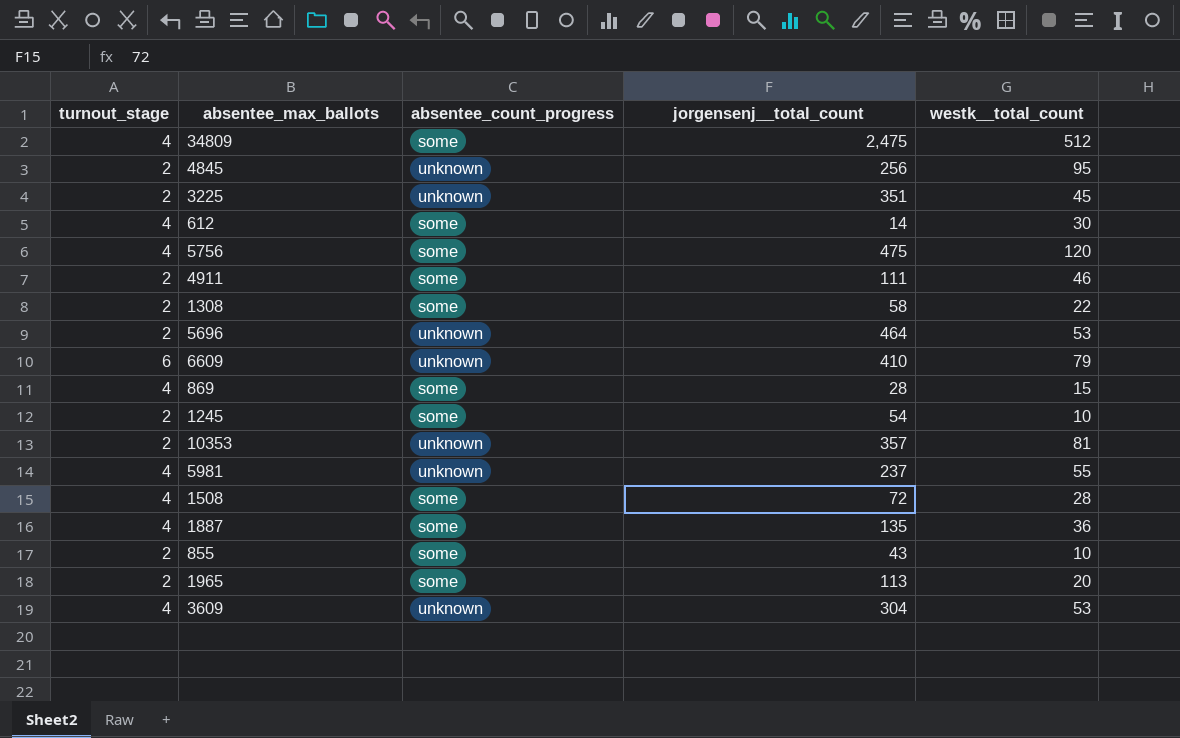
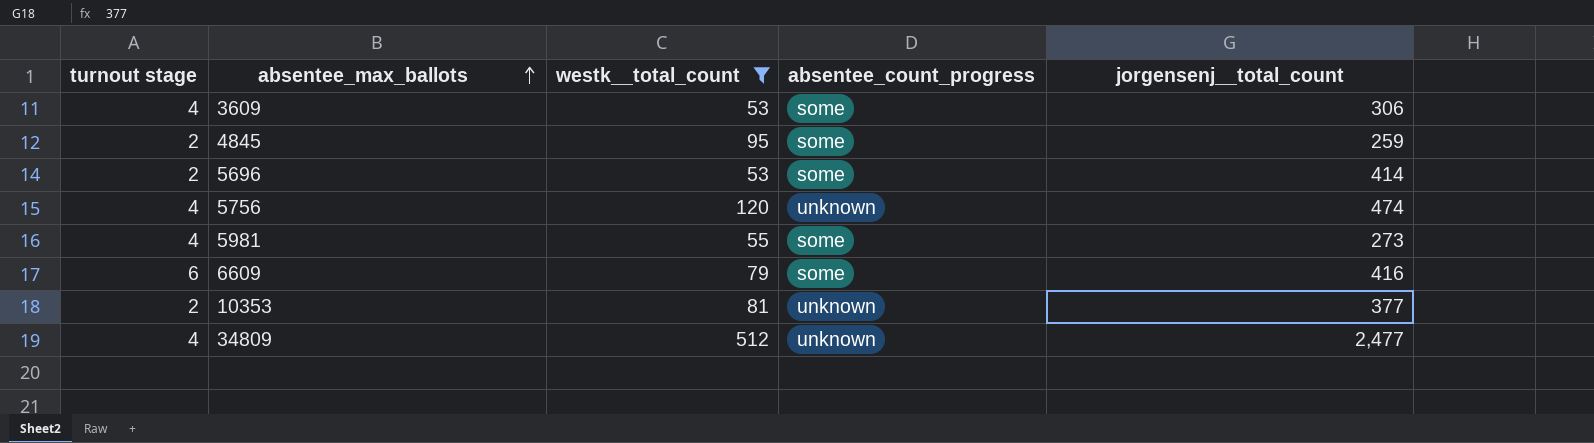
filter: none -> westk__total_count >= 53
row order: none -> absentee_max_ballots ascending
column name: turnout_stage -> turnout stage
column westk__total_count | position: 5 -> 3
3609 | absentee_count_progress: unknown -> some
3609 | jorgensenj__total_count: 304 -> 306
4845 | absentee_count_progress: unknown -> some
4845 | jorgensenj__total_count: 256 -> 259
5696 | absentee_count_progress: unknown -> some
5696 | jorgensenj__total_count: 464 -> 414
5756 | absentee_count_progress: some -> unknown
5756 | jorgensenj__total_count: 475 -> 474
5981 | absentee_count_progress: unknown -> some
5981 | jorgensenj__total_count: 237 -> 273
6609 | absentee_count_progress: unknown -> some
6609 | jorgensenj__total_count: 410 -> 416
10353 | jorgensenj__total_count: 357 -> 377
34809 | absentee_count_progress: some -> unknown
34809 | jorgensenj__total_count: 2,475 -> 2,477

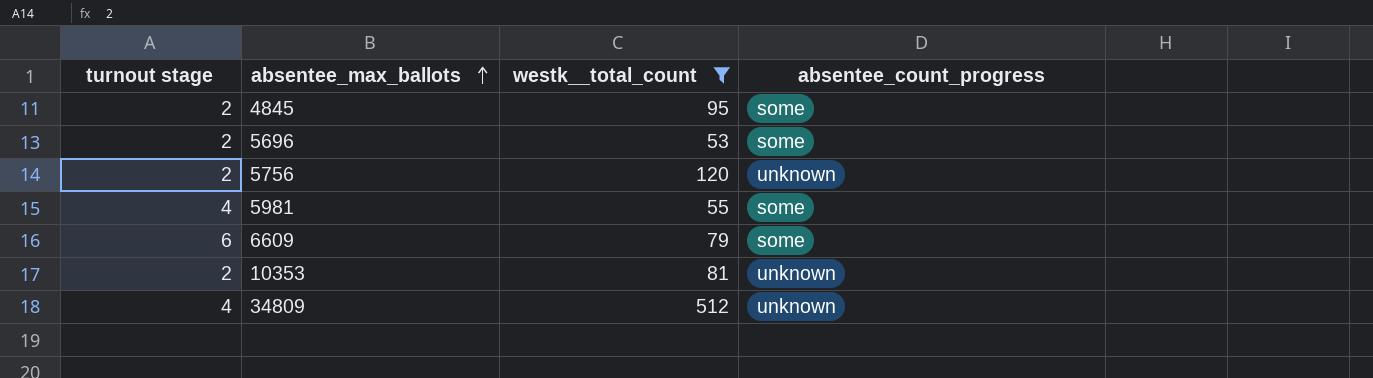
column jorgensenj__total_count | position: 5 -> none
row 3609: 4 | 53 | some | 306 -> none
5756 | turnout stage: 4 -> 2

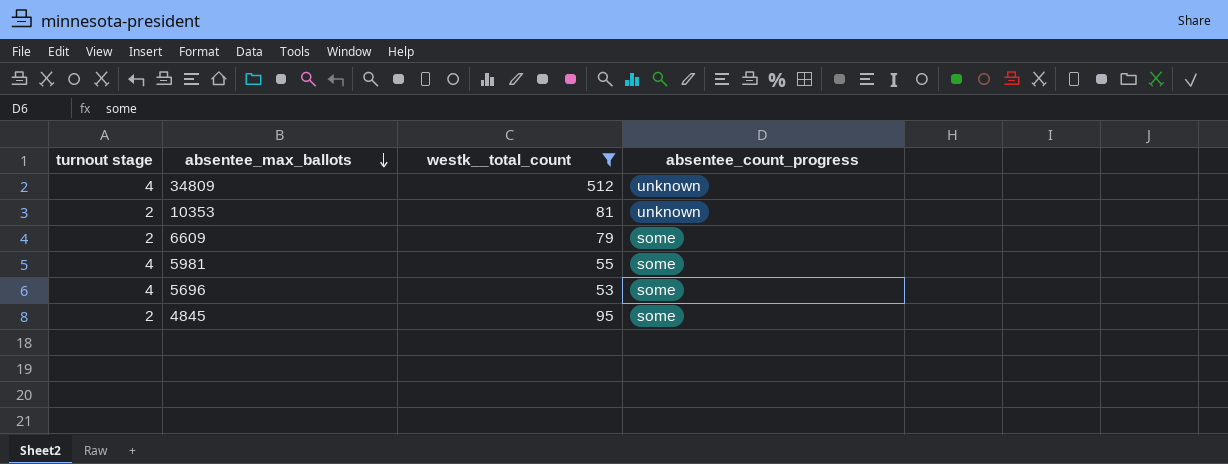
row order: absentee_max_ballots ascending -> absentee_max_ballots descending
row 5756: 2 | 120 | unknown -> none
6609 | turnout stage: 6 -> 2
5696 | turnout stage: 2 -> 4

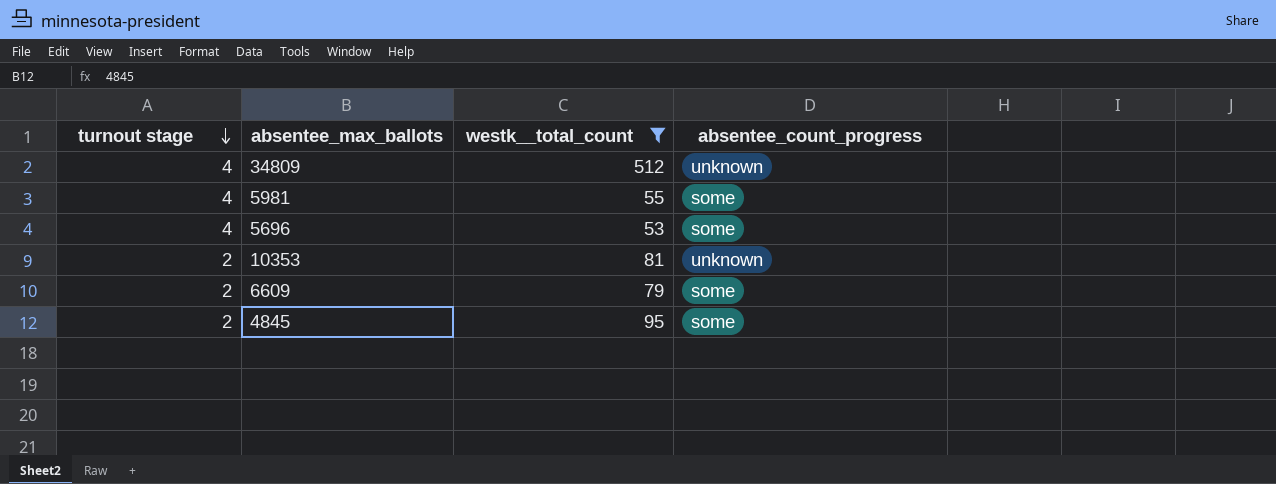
row order: absentee_max_ballots descending -> turnout stage descending

